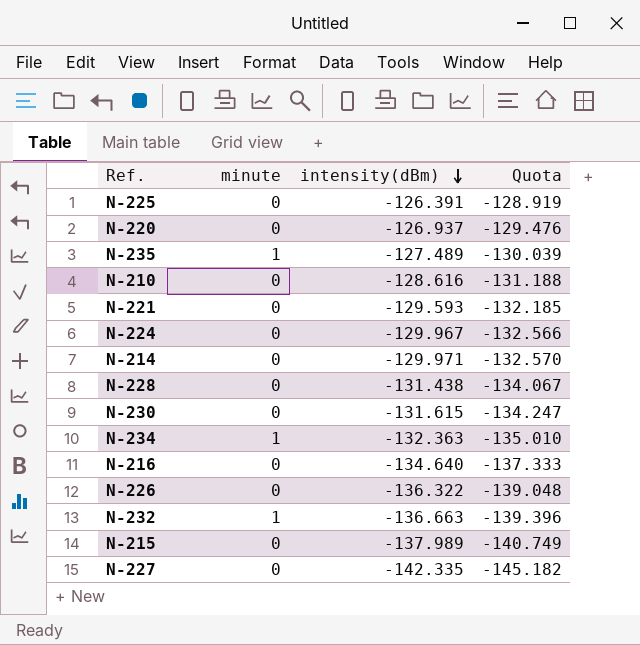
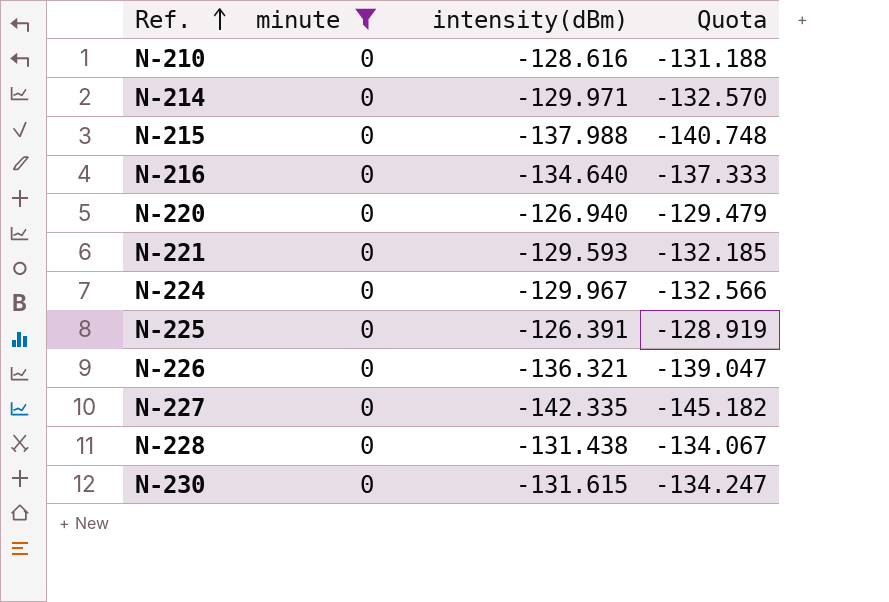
filter: none -> minute = 0
row order: intensity(dBm) descending -> Ref. ascending
N-215 | intensity(dBm): -137.989 -> -137.988
N-215 | Quota: -140.749 -> -140.748
N-220 | intensity(dBm): -126.937 -> -126.940
N-220 | Quota: -129.476 -> -129.479
N-226 | intensity(dBm): -136.322 -> -136.321
N-226 | Quota: -139.048 -> -139.047

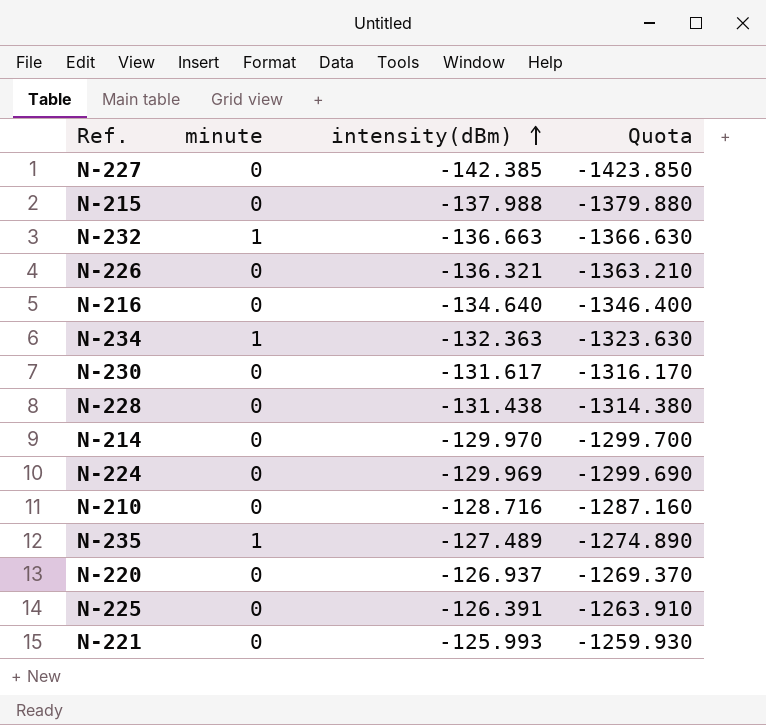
filter: minute = 0 -> none
row order: Ref. ascending -> intensity(dBm) ascending
column Quota | formula: [intensity(dBm)] * 1.02 -> [intensity(dBm)] * 10
N-227 | intensity(dBm): -142.335 -> -142.385
N-230 | intensity(dBm): -131.615 -> -131.617
N-214 | intensity(dBm): -129.971 -> -129.970
N-224 | intensity(dBm): -129.967 -> -129.969
N-210 | intensity(dBm): -128.616 -> -128.716
N-220 | intensity(dBm): -126.940 -> -126.937
N-221 | intensity(dBm): -129.593 -> -125.993

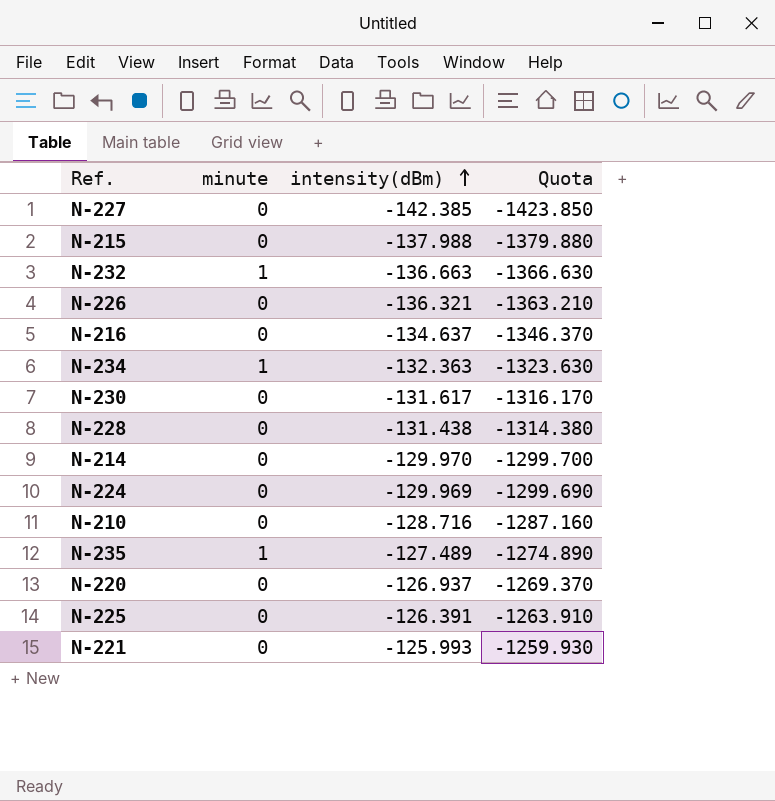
N-216 | intensity(dBm): -134.640 -> -134.637
N-216 | Quota: -1346.400 -> -1346.370

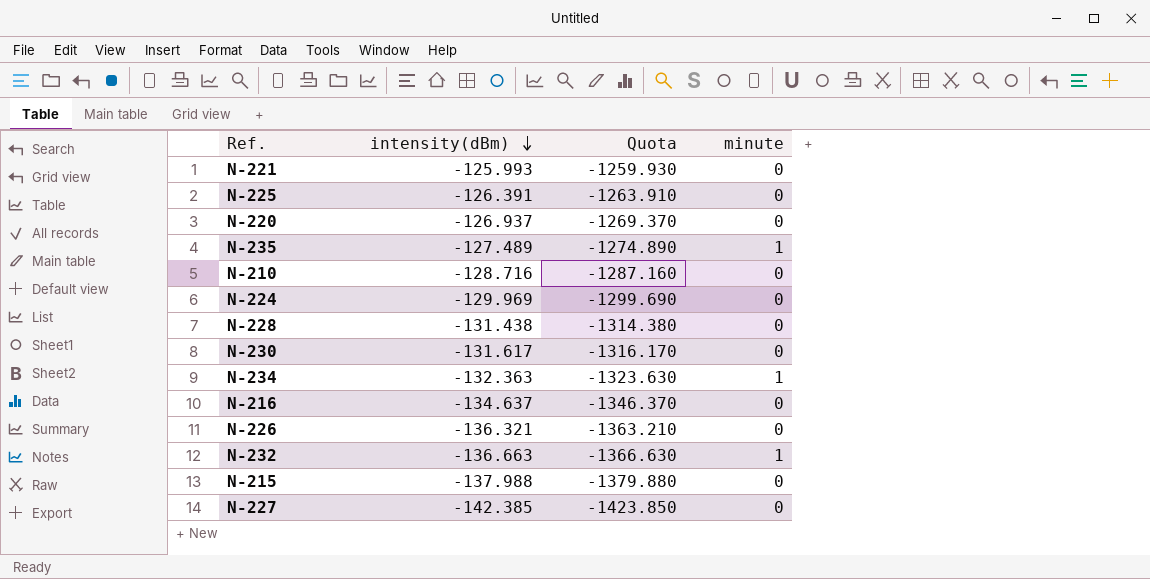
row order: intensity(dBm) ascending -> intensity(dBm) descending
column minute | position: 2 -> 4
row N-214: 0 | -129.970 | -1299.700 -> none

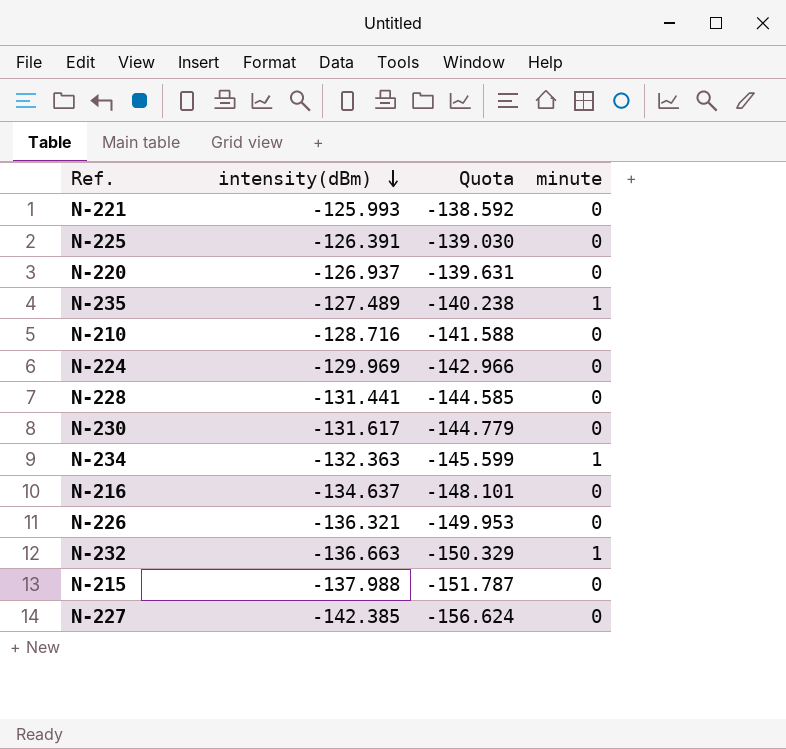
column Quota | formula: [intensity(dBm)] * 10 -> [intensity(dBm)] * 1.1
N-228 | intensity(dBm): -131.438 -> -131.441

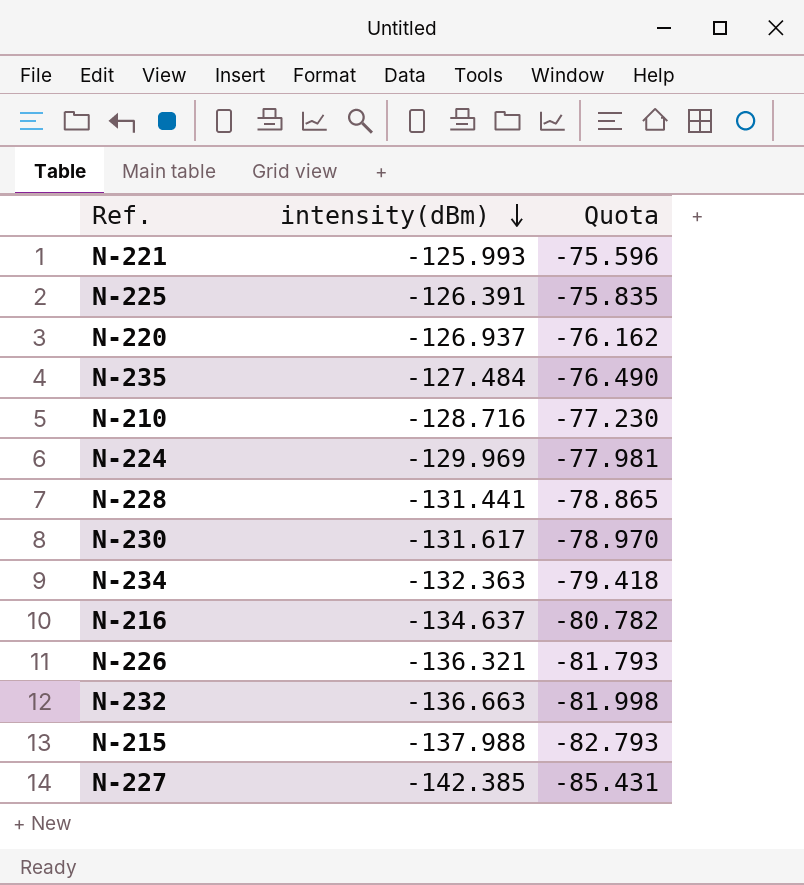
column minute | position: 4 -> none
column Quota | formula: [intensity(dBm)] * 1.1 -> [intensity(dBm)] * 0.6
N-235 | intensity(dBm): -127.489 -> -127.484

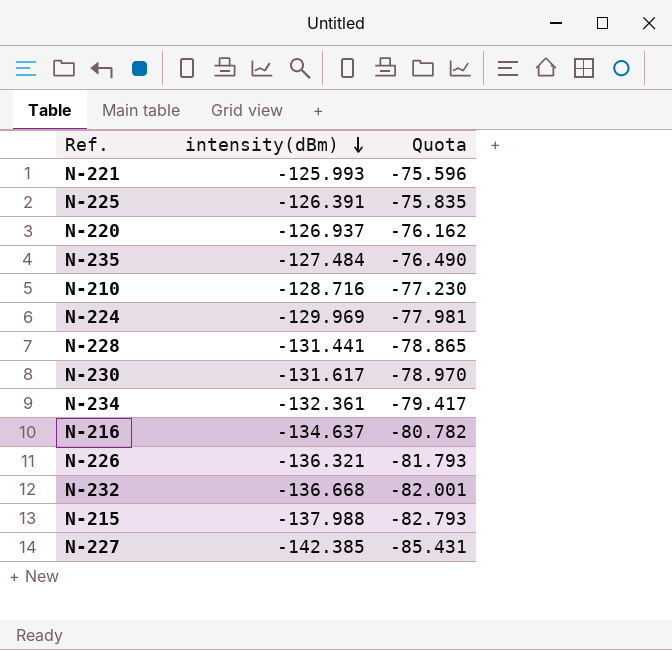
N-234 | intensity(dBm): -132.363 -> -132.361
N-234 | Quota: -79.418 -> -79.417
N-232 | intensity(dBm): -136.663 -> -136.668
N-232 | Quota: -81.998 -> -82.001

